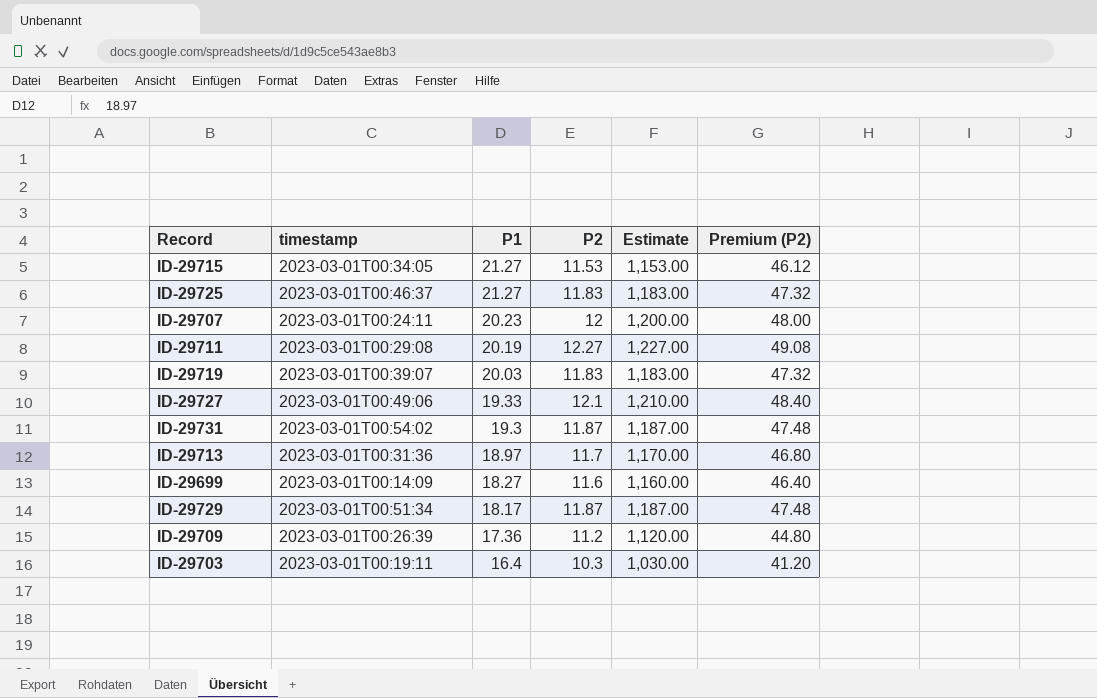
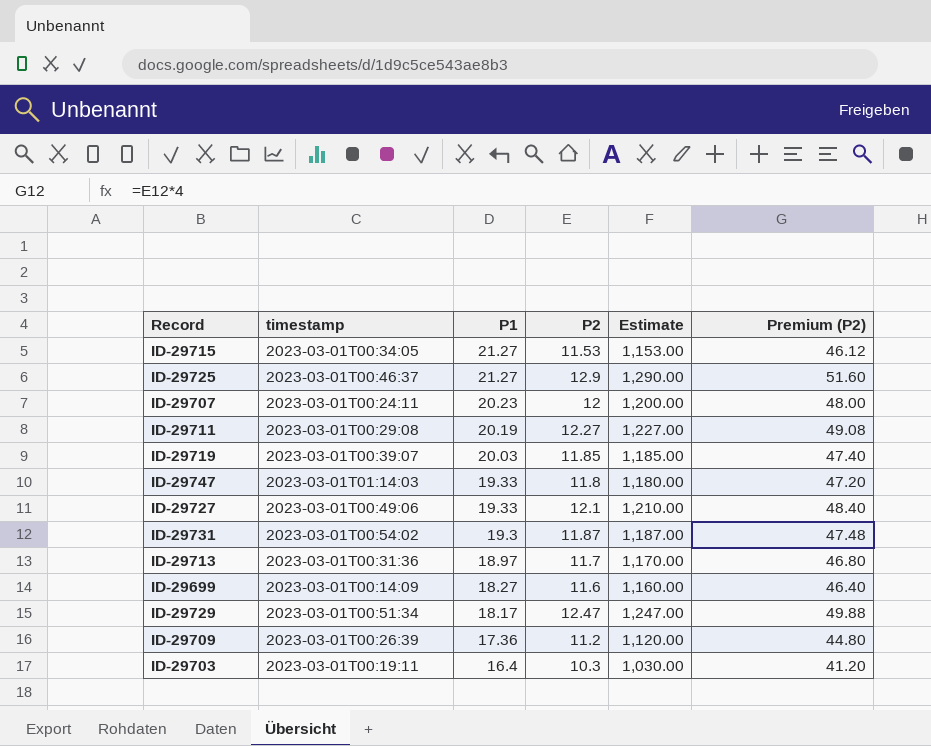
ID-29725 | P2: 11.83 -> 12.9
ID-29725 | Estimate: 1,183.00 -> 1,290.00
ID-29725 | Premium (P2): 47.32 -> 51.60
ID-29719 | P2: 11.83 -> 11.85
ID-29719 | Estimate: 1,183.00 -> 1,185.00
ID-29719 | Premium (P2): 47.32 -> 47.40
row ID-29747: none -> 2023-03-01T01:14:03 | 19.33 | 11.8 | 1,180.00 | 47.20
ID-29729 | P2: 11.87 -> 12.47
ID-29729 | Estimate: 1,187.00 -> 1,247.00
ID-29729 | Premium (P2): 47.48 -> 49.88

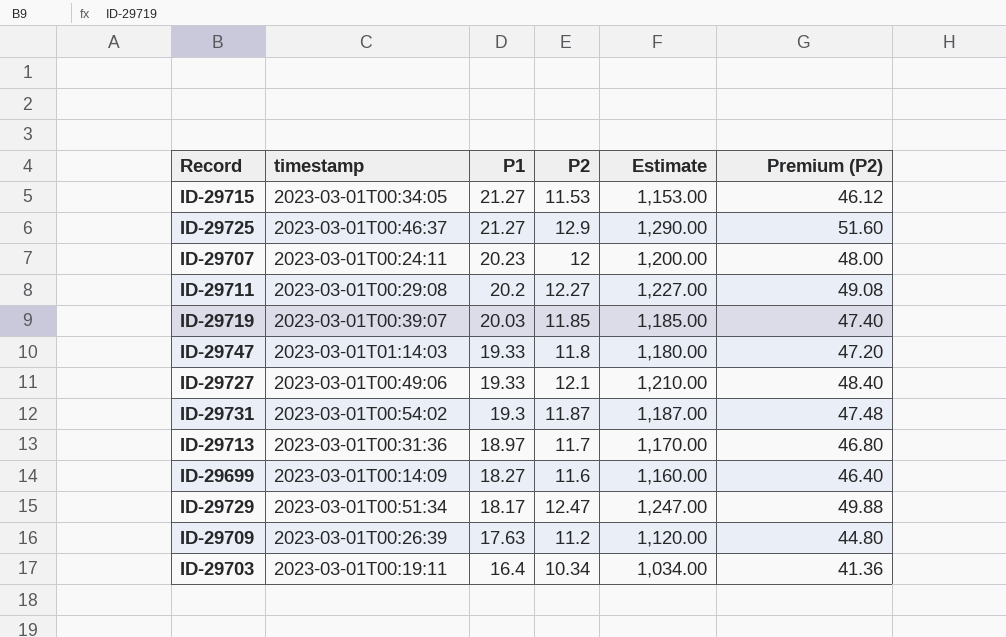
ID-29711 | P1: 20.19 -> 20.2
ID-29709 | P1: 17.36 -> 17.63
ID-29703 | P2: 10.3 -> 10.34
ID-29703 | Estimate: 1,030.00 -> 1,034.00
ID-29703 | Premium (P2): 41.20 -> 41.36

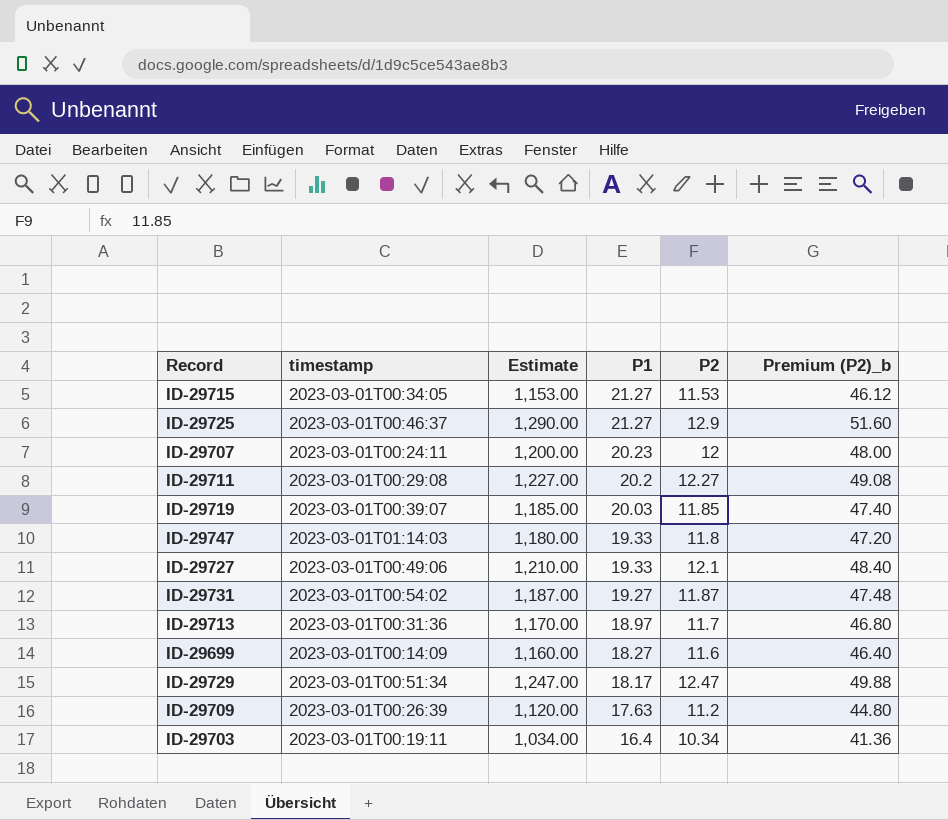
column Estimate | position: 5 -> 3
column name: Premium (P2) -> Premium (P2)_b
ID-29731 | P1: 19.3 -> 19.27

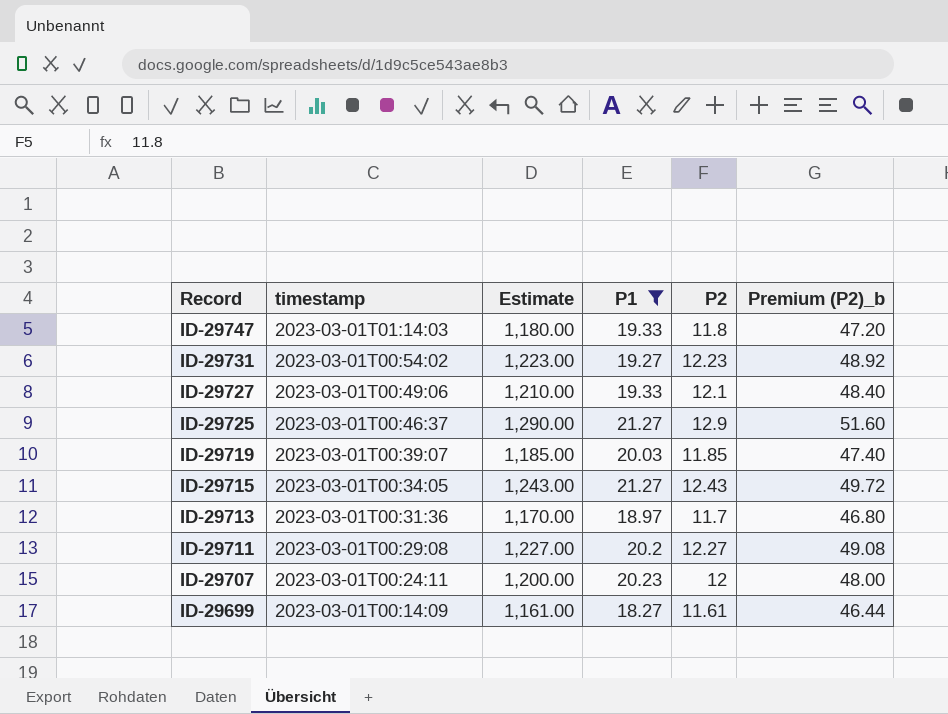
filter: none -> P1 >= 18.27
row order: P1 descending -> Record descending
ID-29731 | Estimate: 1,187.00 -> 1,223.00
ID-29731 | P2: 11.87 -> 12.23
ID-29731 | Premium (P2)_b: 47.48 -> 48.92
ID-29715 | Estimate: 1,153.00 -> 1,243.00
ID-29715 | P2: 11.53 -> 12.43
ID-29715 | Premium (P2)_b: 46.12 -> 49.72
ID-29699 | Estimate: 1,160.00 -> 1,161.00
ID-29699 | P2: 11.6 -> 11.61
ID-29699 | Premium (P2)_b: 46.40 -> 46.44

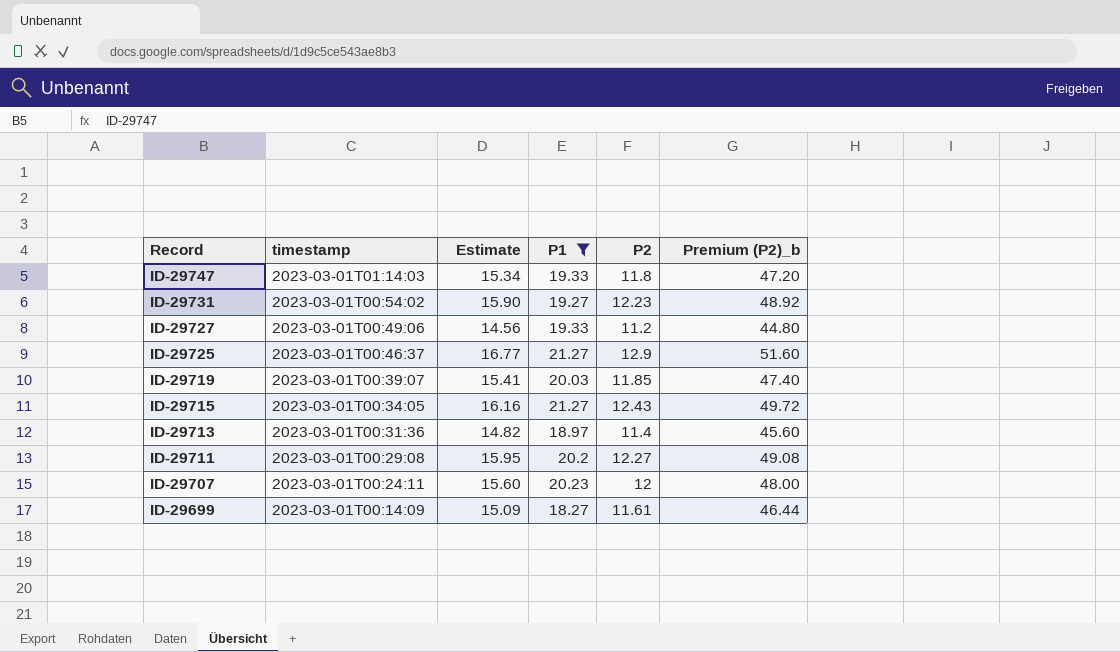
column Estimate | formula: [P2] * 100 -> [P2] * 1.3
ID-29727 | P2: 12.1 -> 11.2
ID-29727 | Premium (P2)_b: 48.40 -> 44.80
ID-29713 | P2: 11.7 -> 11.4
ID-29713 | Premium (P2)_b: 46.80 -> 45.60

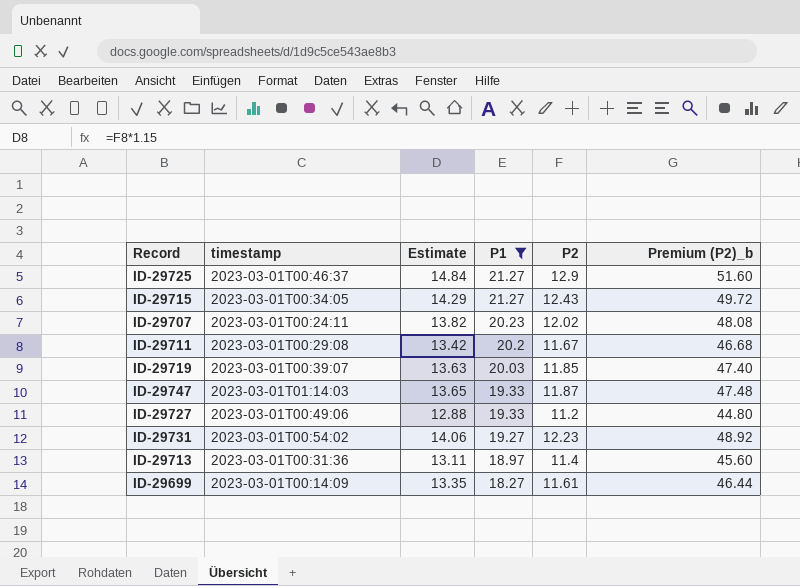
row order: Record descending -> P1 descending
column Estimate | formula: [P2] * 1.3 -> [P2] * 1.15
ID-29707 | P2: 12 -> 12.02
ID-29707 | Premium (P2)_b: 48.00 -> 48.08
ID-29711 | P2: 12.27 -> 11.67
ID-29711 | Premium (P2)_b: 49.08 -> 46.68
ID-29747 | P2: 11.8 -> 11.87
ID-29747 | Premium (P2)_b: 47.20 -> 47.48

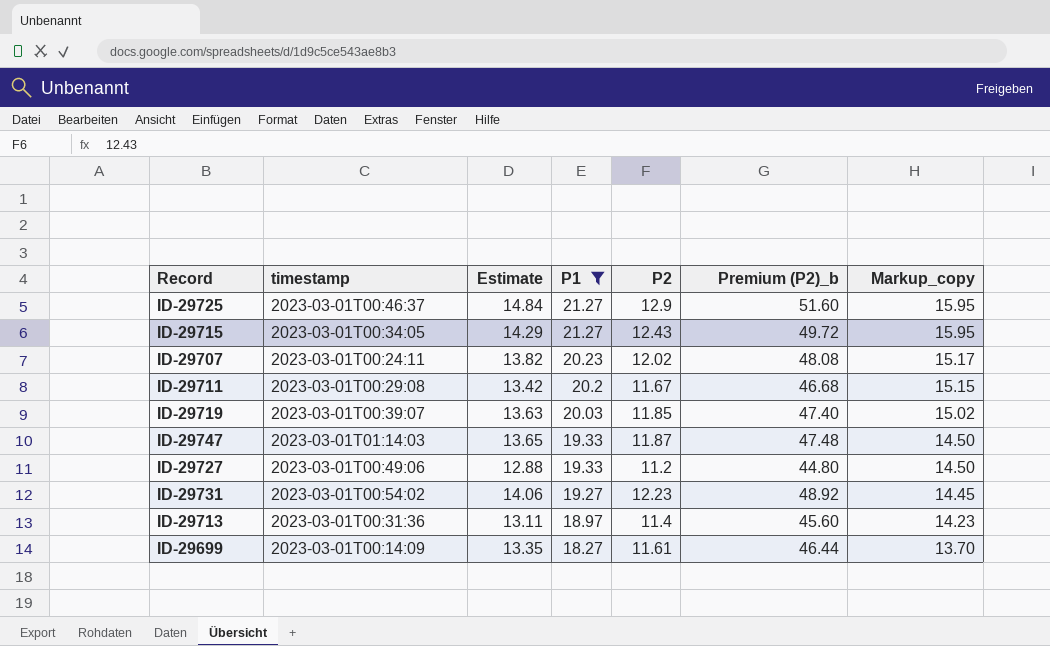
column Markup_copy | formula: none -> [P1] * 0.75

